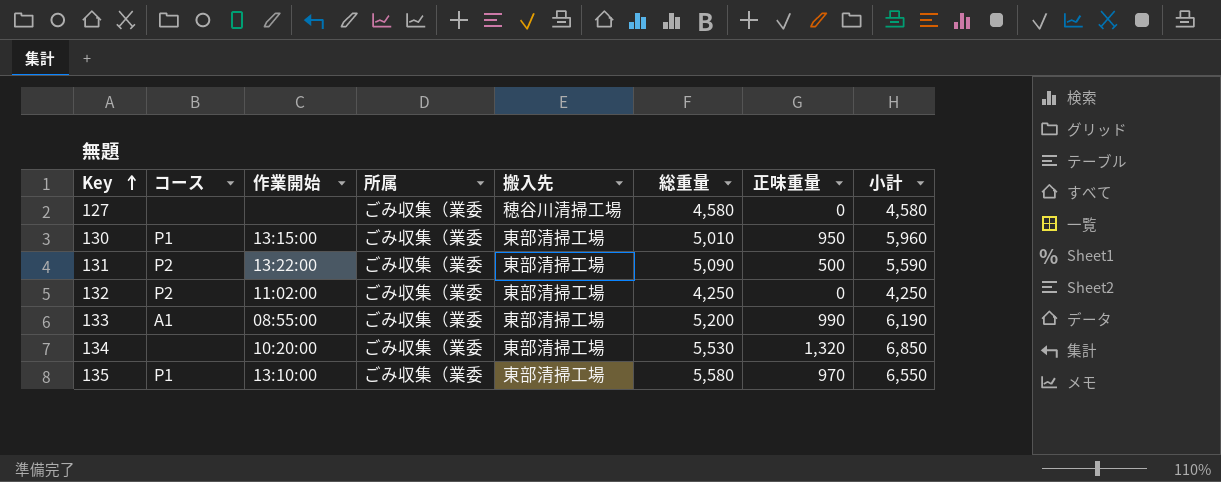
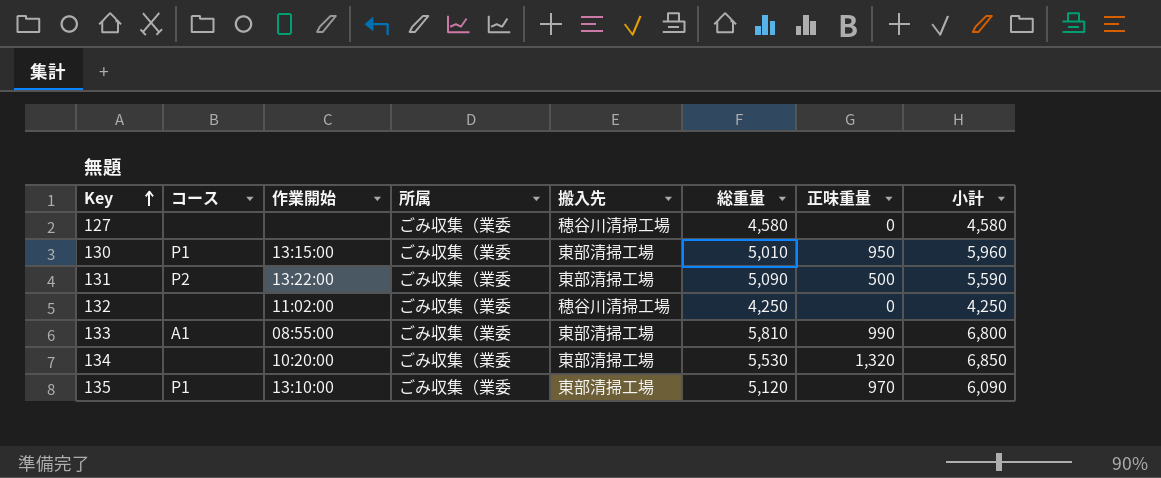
132 | コース: P2 -> none
132 | 搬入先: 東部清掃工場 -> 穂谷川清掃工場
133 | 総重量: 5,200 -> 5,810
133 | 小計: 6,190 -> 6,800
135 | 総重量: 5,580 -> 5,120
135 | 小計: 6,550 -> 6,090

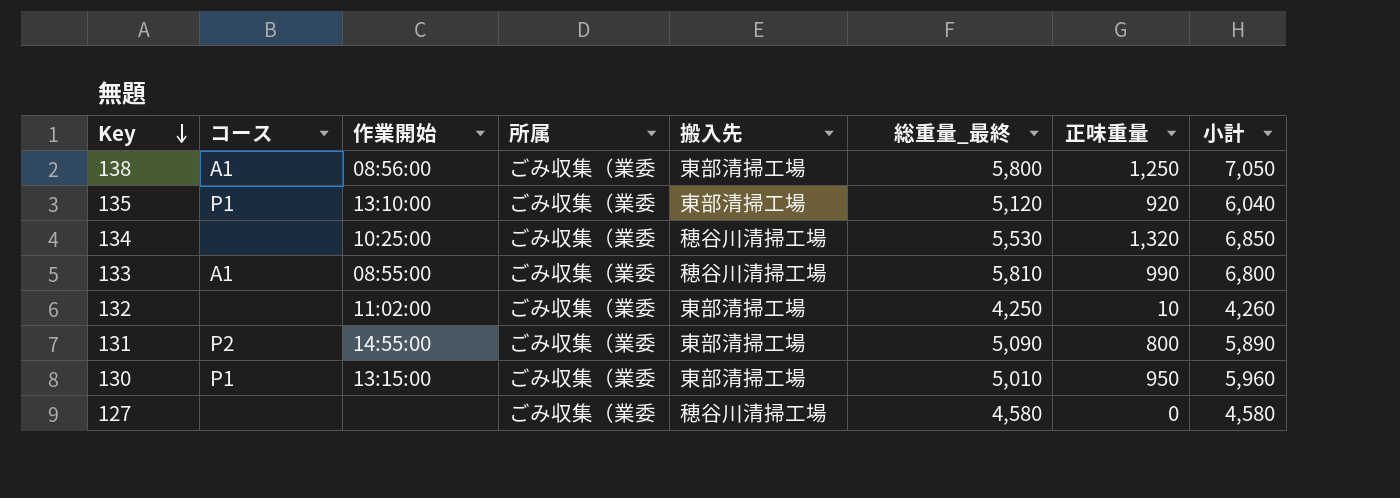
row order: Key ascending -> Key descending
column name: 総重量 -> 総重量_最終
row 138: none -> A1 | 08:56:00 | ごみ収集（業委 | 東部清掃工場 | 5,800 | 1,250 | 7,050
135 | 正味重量: 970 -> 920
135 | 小計: 6,090 -> 6,040
134 | 作業開始: 10:20:00 -> 10:25:00
134 | 搬入先: 東部清掃工場 -> 穂谷川清掃工場
133 | 搬入先: 東部清掃工場 -> 穂谷川清掃工場
132 | 搬入先: 穂谷川清掃工場 -> 東部清掃工場
132 | 正味重量: 0 -> 10
132 | 小計: 4,250 -> 4,260
131 | 作業開始: 13:22:00 -> 14:55:00
131 | 正味重量: 500 -> 800
131 | 小計: 5,590 -> 5,890

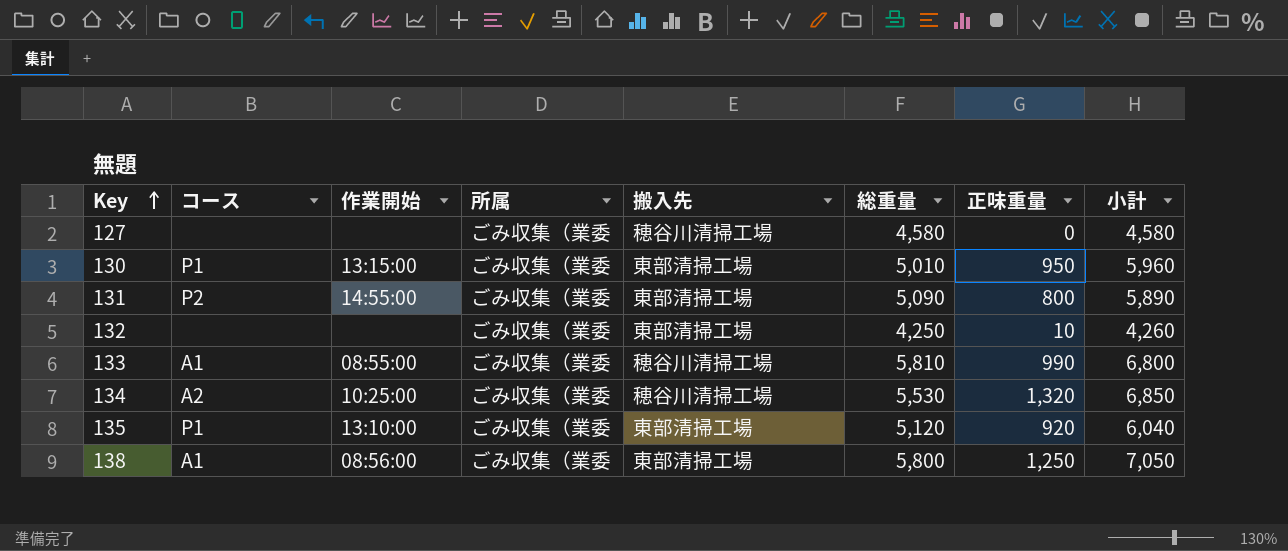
row order: Key descending -> Key ascending
column name: 総重量_最終 -> 総重量
132 | 作業開始: 11:02:00 -> none
134 | コース: none -> A2

